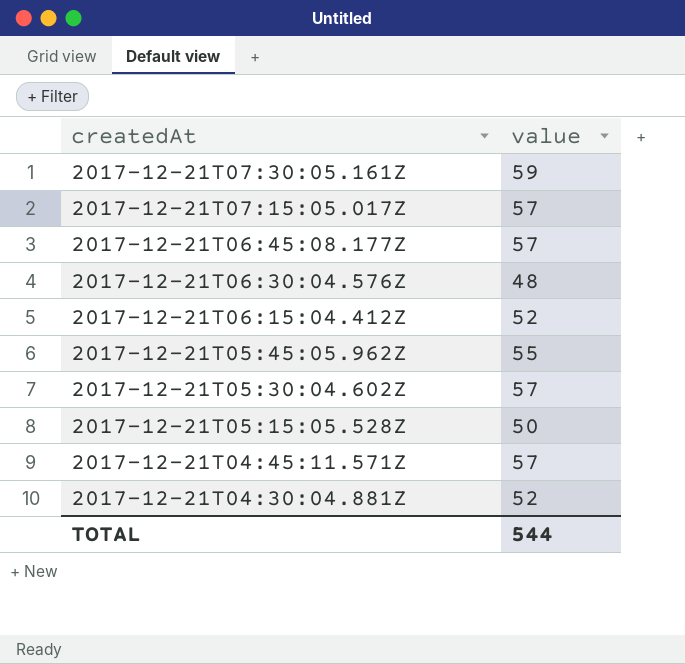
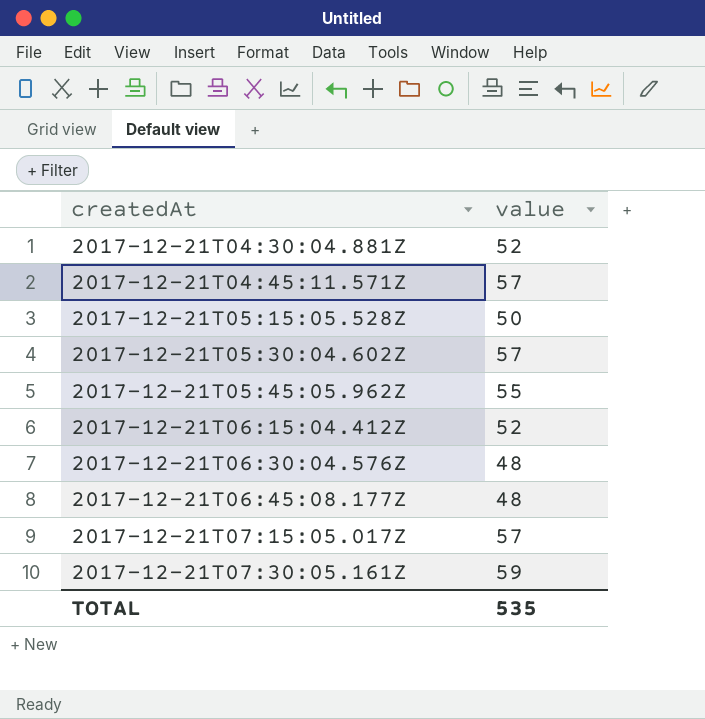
row order: createdAt descending -> createdAt ascending
2017-12-21T06:45:08.177Z | value: 57 -> 48
TOTAL | value: 544 -> 535

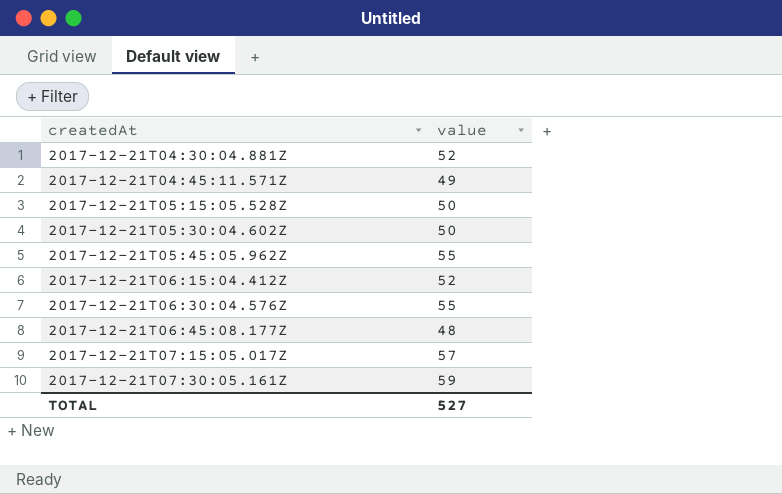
2017-12-21T04:45:11.571Z | value: 57 -> 49
2017-12-21T05:30:04.602Z | value: 57 -> 50
2017-12-21T06:30:04.576Z | value: 48 -> 55
TOTAL | value: 535 -> 527

